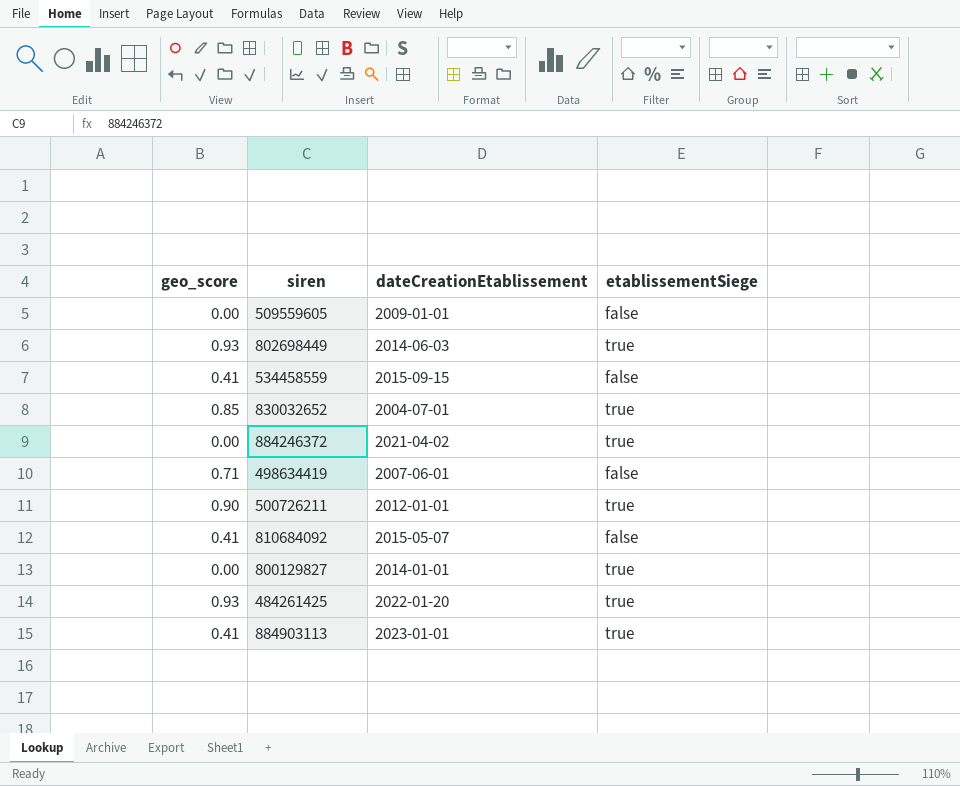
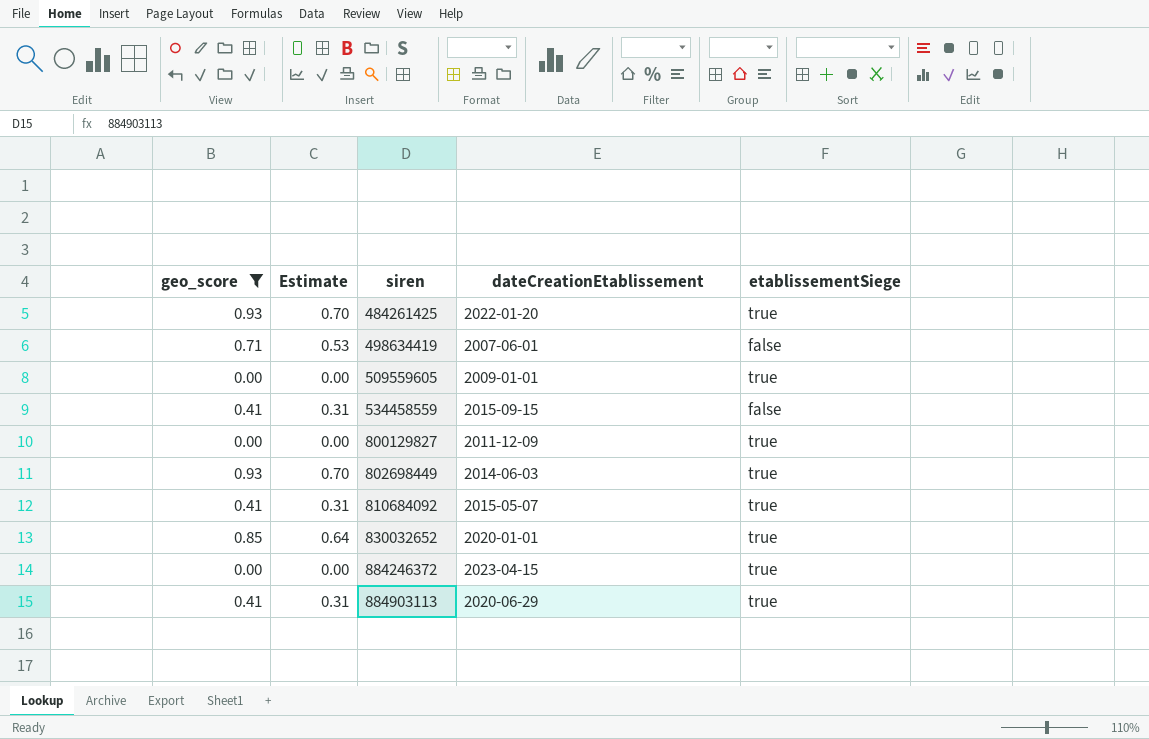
filter: none -> geo_score != 0.90
row order: none -> siren ascending
column Estimate | formula: none -> [geo_score] * 0.75
509559605 | etablissementSiege: false -> true
800129827 | dateCreationEtablissement: 2014-01-01 -> 2011-12-09
810684092 | etablissementSiege: false -> true
830032652 | dateCreationEtablissement: 2004-07-01 -> 2020-01-01
884246372 | dateCreationEtablissement: 2021-04-02 -> 2023-04-15
884903113 | dateCreationEtablissement: 2023-01-01 -> 2020-06-29

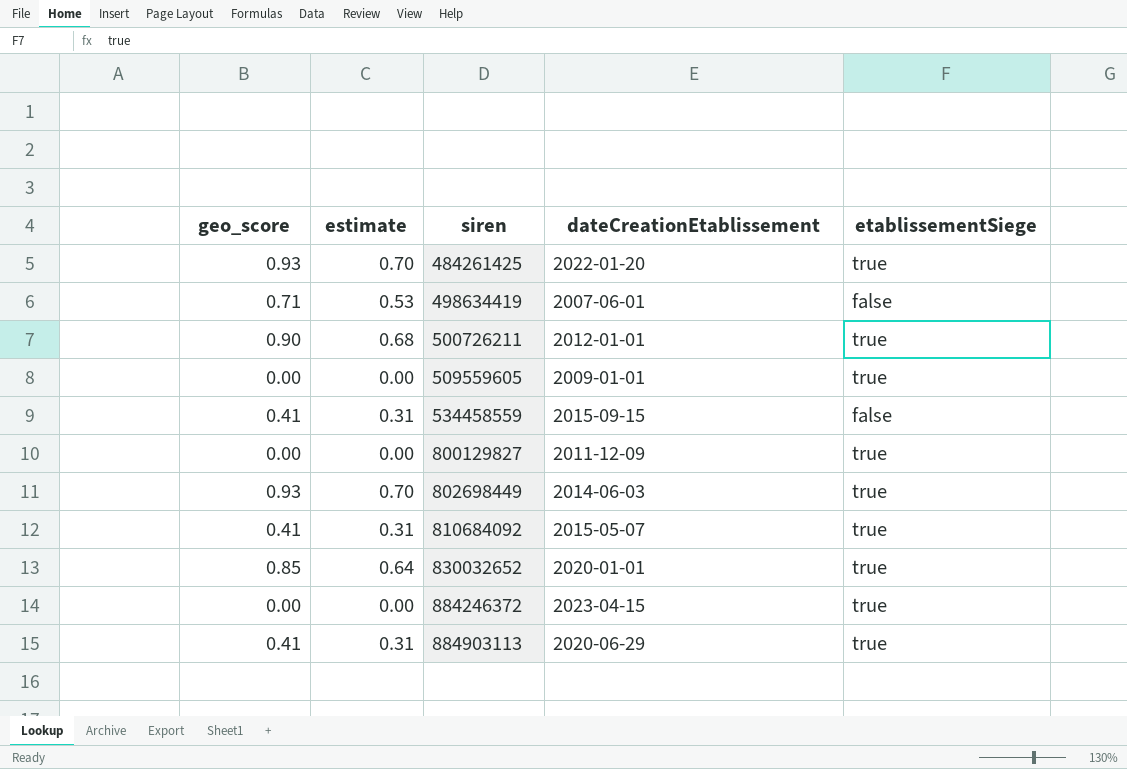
filter: geo_score != 0.90 -> none
column name: Estimate -> estimate

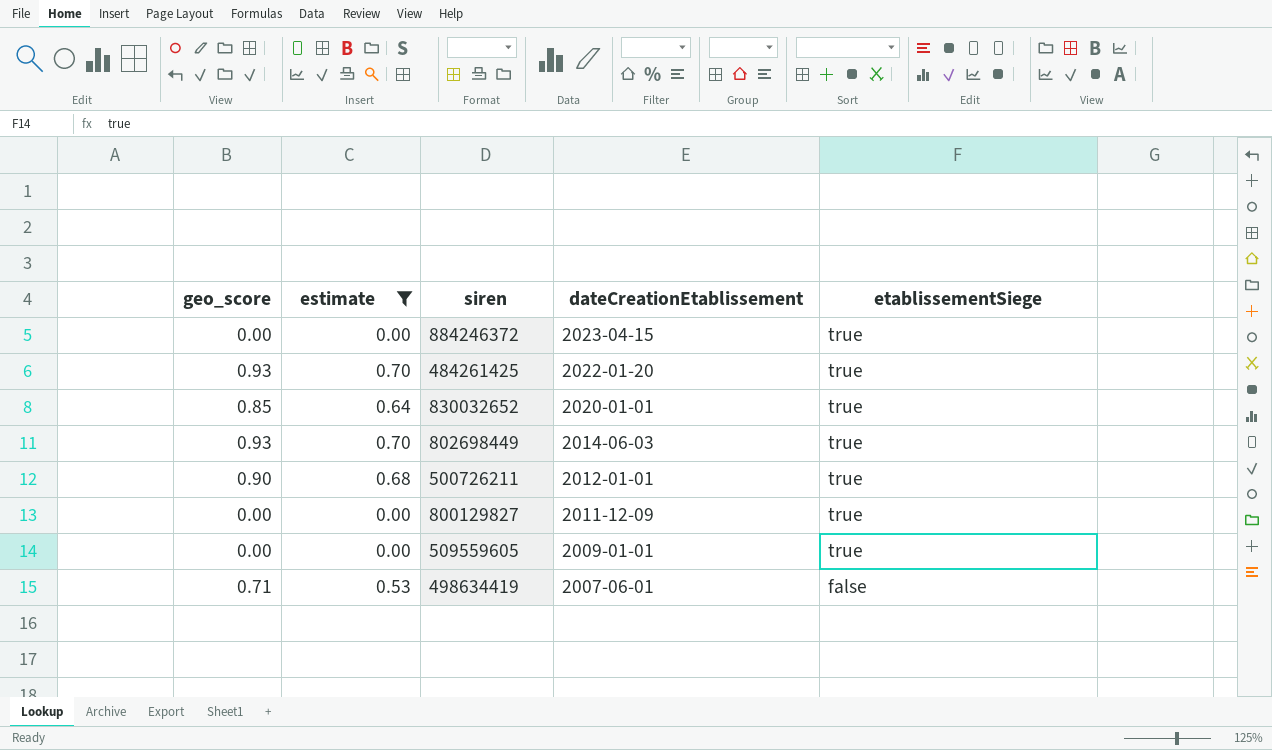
filter: none -> estimate != 0.31
row order: siren ascending -> dateCreationEtablissement descending

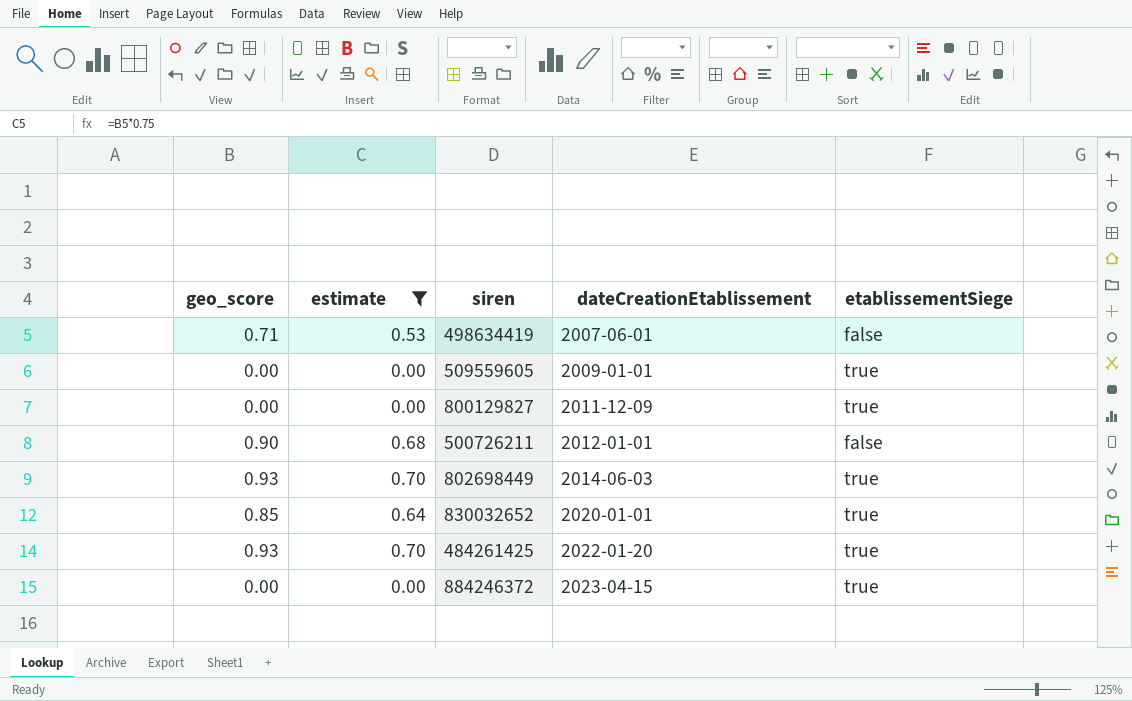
row order: dateCreationEtablissement descending -> dateCreationEtablissement ascending
500726211 | etablissementSiege: true -> false

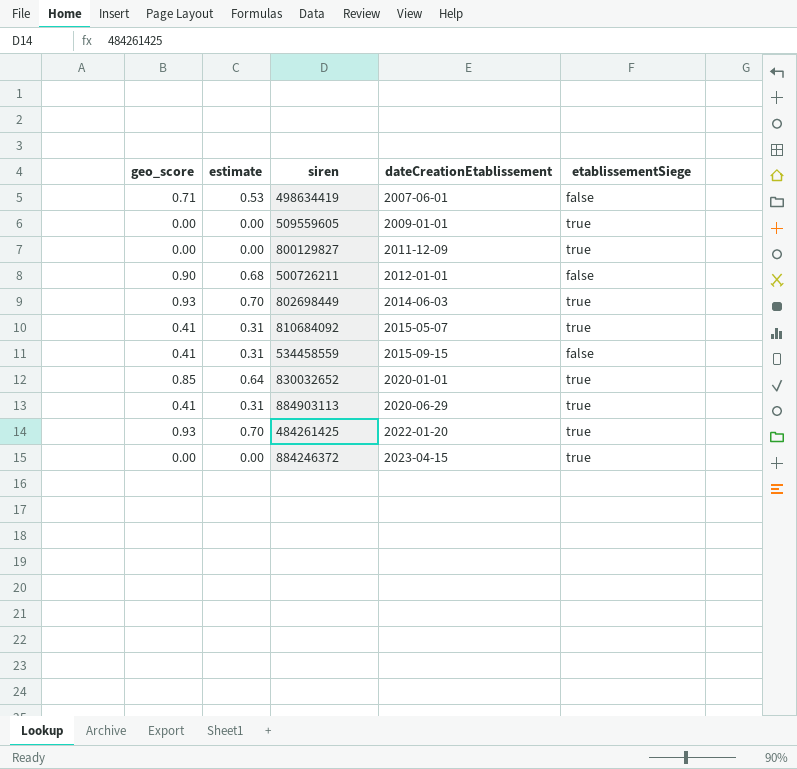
filter: estimate != 0.31 -> none

